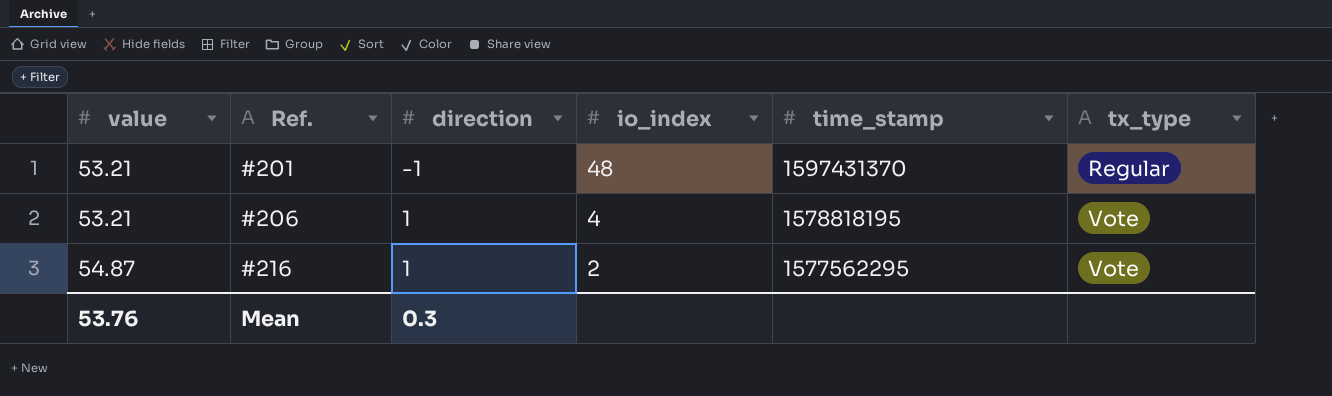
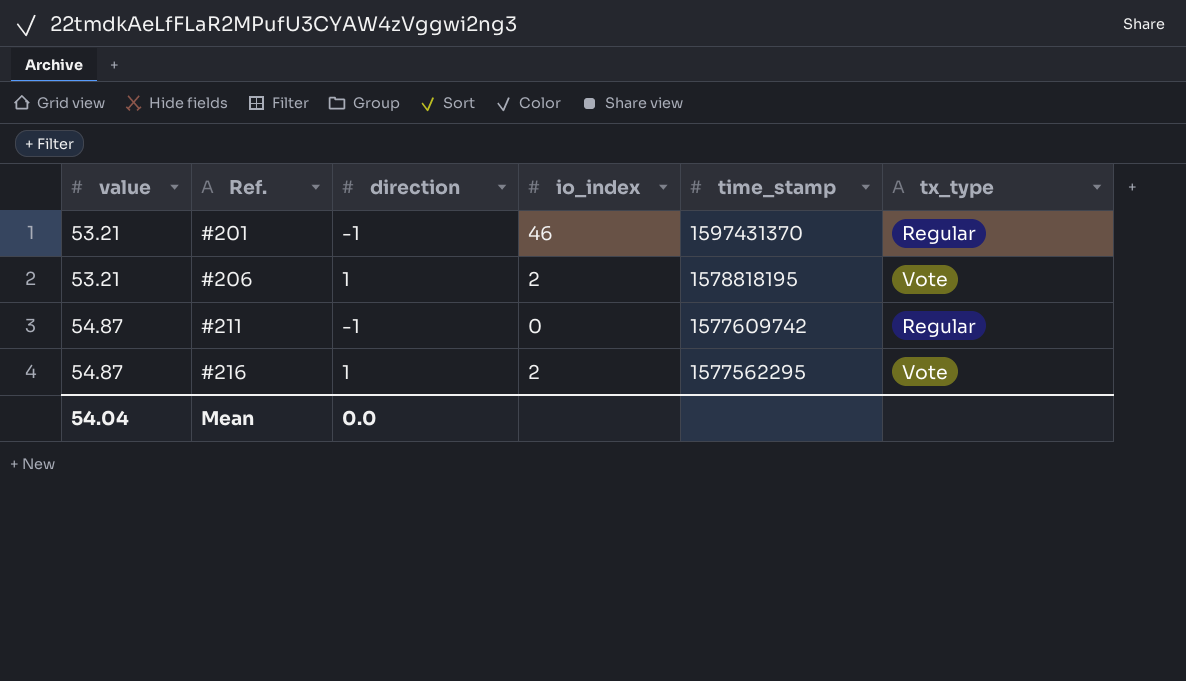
#201 | io_index: 48 -> 46
#206 | io_index: 4 -> 2
row #211: none -> 54.87 | -1 | 0 | 1577609742 | Regular
Mean | value: 53.76 -> 54.04
Mean | direction: 0.3 -> 0.0

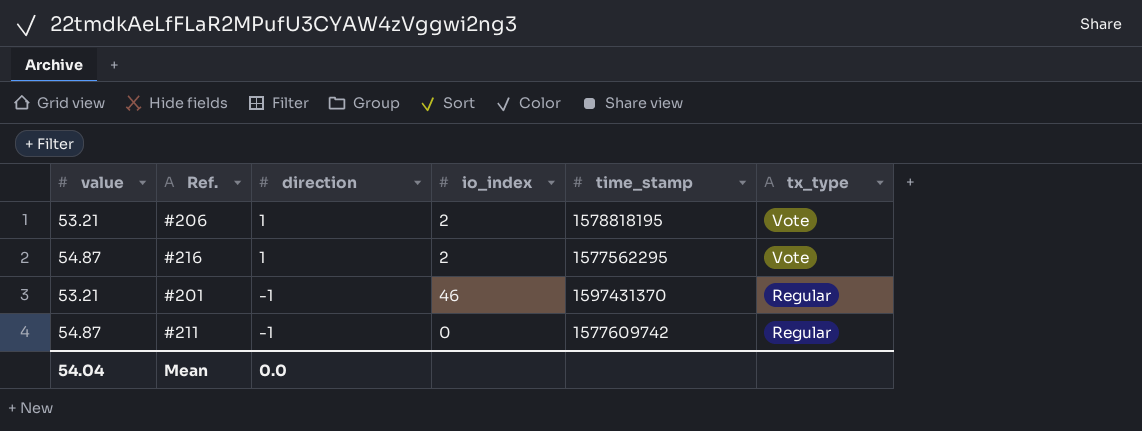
row order: value ascending -> direction descending

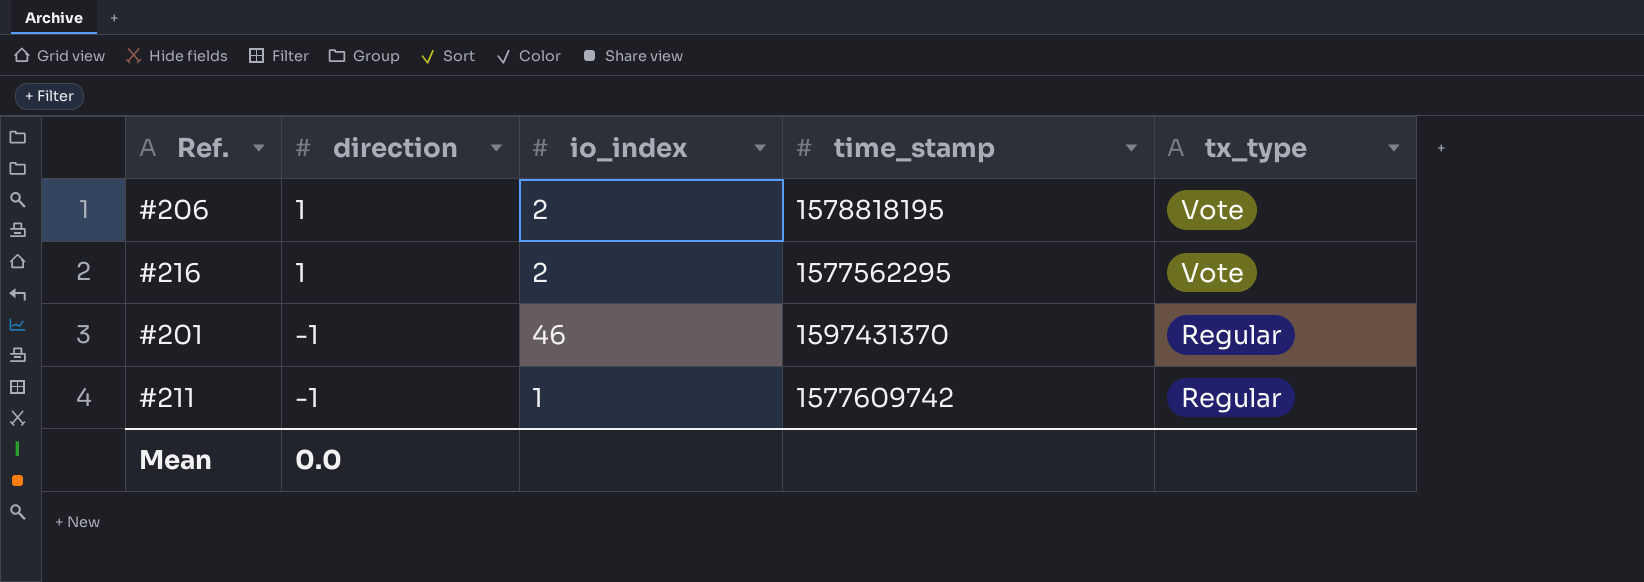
column value | position: 1 -> none
#211 | io_index: 0 -> 1

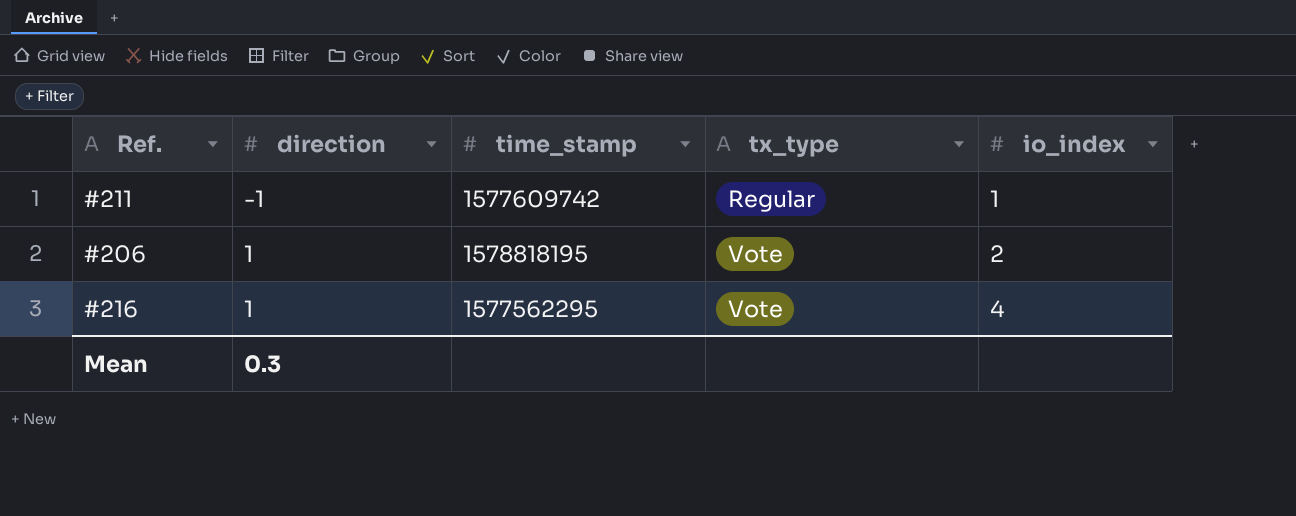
row order: direction descending -> direction ascending
column io_index | position: 3 -> 5
row #201: -1 | 46 | 1597431370 | Regular -> none
#216 | io_index: 2 -> 4
Mean | direction: 0.0 -> 0.3

